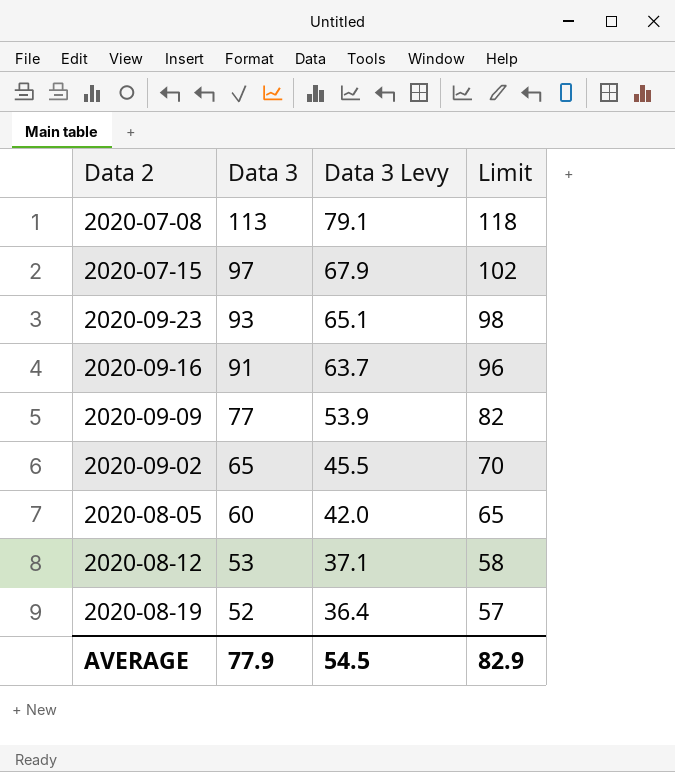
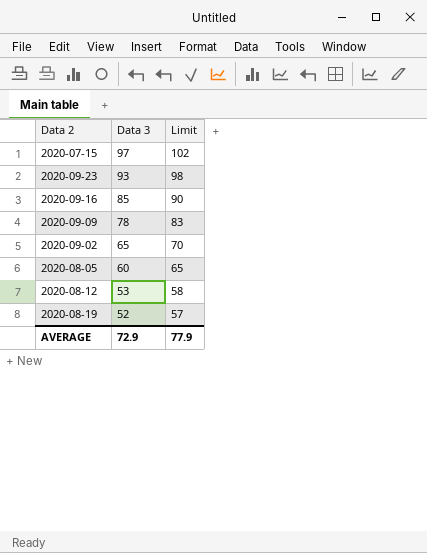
column Data 3 Levy | formula: [Data 3] * 0.7 -> none
row 2020-07-08: 113 | 79.1 | 118 -> none
2020-09-16 | Data 3: 91 -> 85
2020-09-16 | Limit: 96 -> 90
2020-09-09 | Data 3: 77 -> 78
2020-09-09 | Limit: 82 -> 83
AVERAGE | Data 3: 77.9 -> 72.9
AVERAGE | Limit: 82.9 -> 77.9

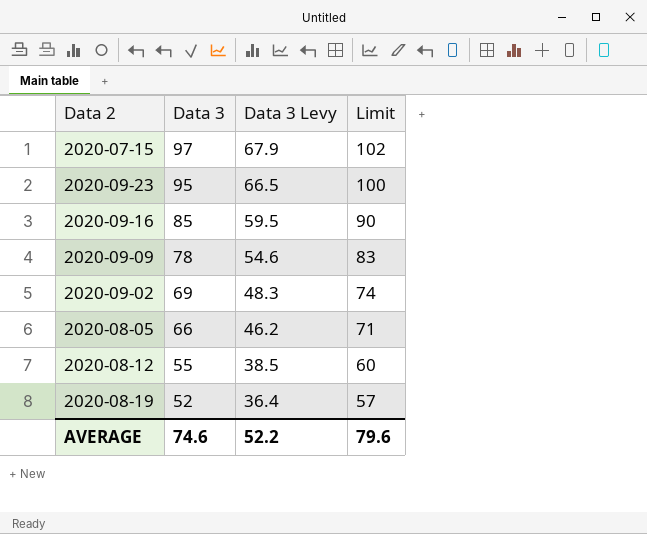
column Data 3 Levy | formula: none -> [Data 3] * 0.7
2020-09-23 | Data 3: 93 -> 95
2020-09-23 | Limit: 98 -> 100
2020-09-02 | Data 3: 65 -> 69
2020-09-02 | Limit: 70 -> 74
2020-08-05 | Data 3: 60 -> 66
2020-08-05 | Limit: 65 -> 71
2020-08-12 | Data 3: 53 -> 55
2020-08-12 | Limit: 58 -> 60
AVERAGE | Data 3: 72.9 -> 74.6
AVERAGE | Limit: 77.9 -> 79.6

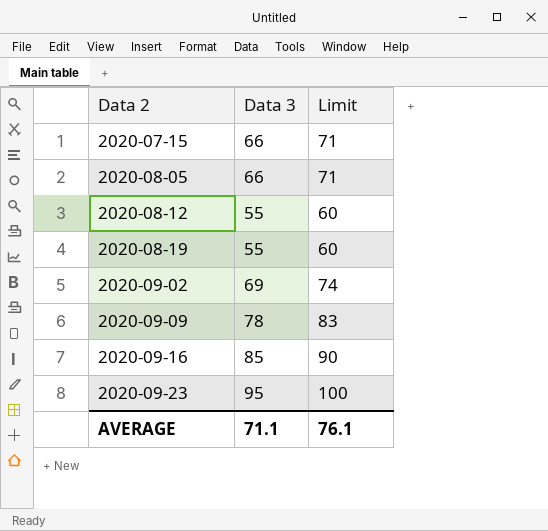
row order: Data 3 descending -> Data 2 ascending
column Data 3 Levy | formula: [Data 3] * 0.7 -> none
2020-07-15 | Data 3: 97 -> 66
2020-07-15 | Limit: 102 -> 71
2020-08-19 | Data 3: 52 -> 55
2020-08-19 | Limit: 57 -> 60
AVERAGE | Data 3: 74.6 -> 71.1
AVERAGE | Limit: 79.6 -> 76.1

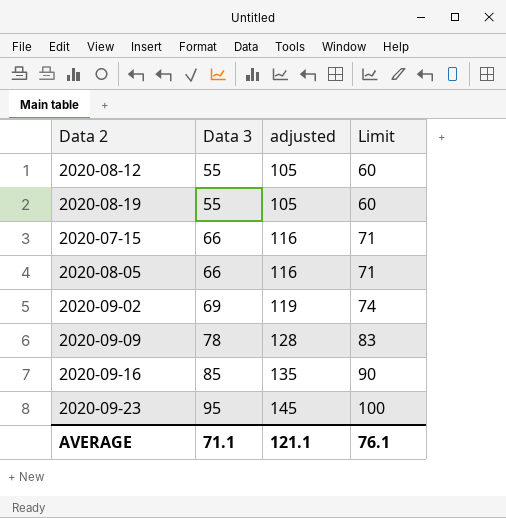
row order: Data 2 ascending -> Data 3 ascending
column adjusted | formula: none -> [Data 3] + 50

